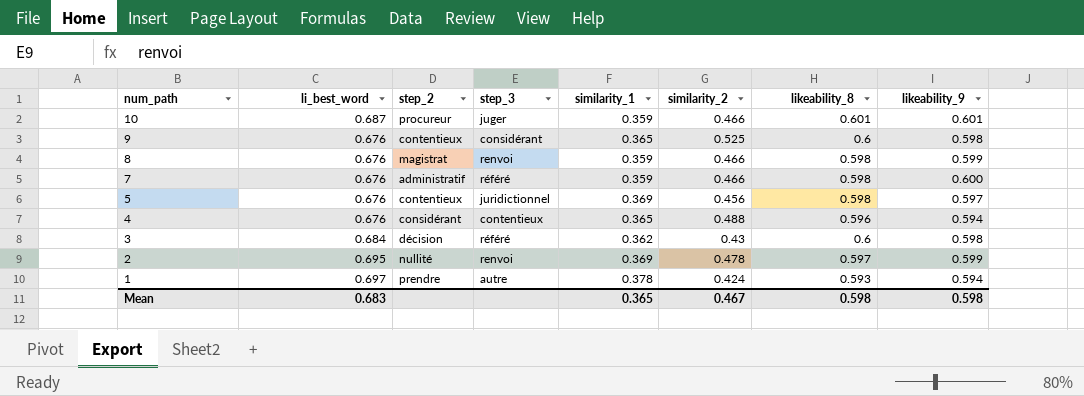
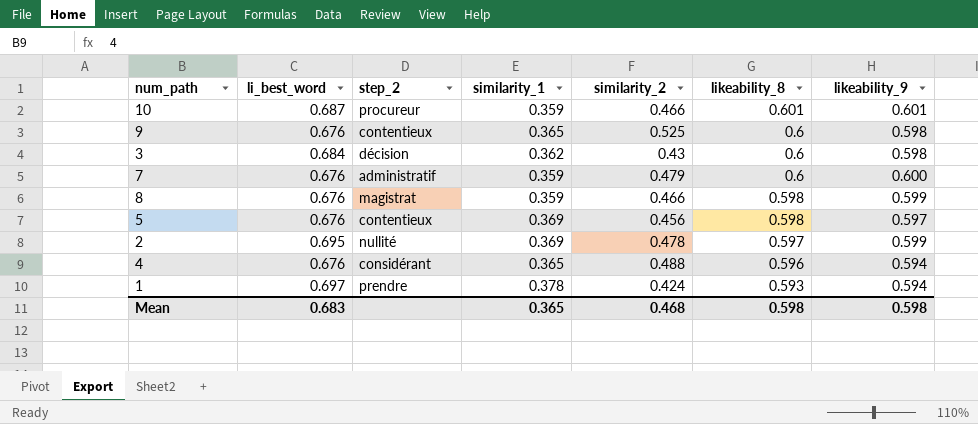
row order: num_path descending -> likeability_8 descending
column step_3 | position: 4 -> none
7 | similarity_2: 0.466 -> 0.479
7 | likeability_8: 0.598 -> 0.6
Mean | similarity_2: 0.467 -> 0.468

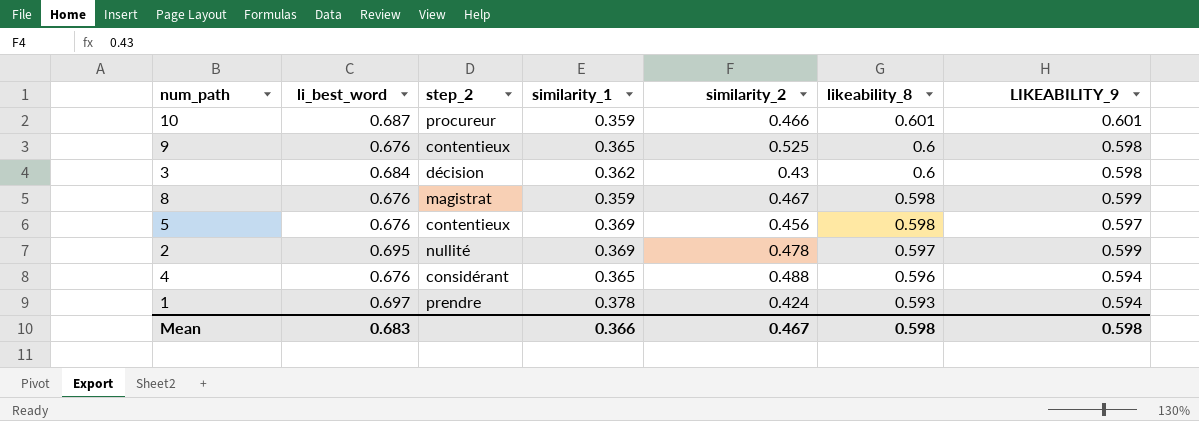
column name: likeability_9 -> LIKEABILITY_9
row 7: 0.676 | administratif | 0.359 | 0.479 | 0.6 | 0.600 -> none
8 | similarity_2: 0.466 -> 0.467
Mean | similarity_1: 0.365 -> 0.366
Mean | similarity_2: 0.468 -> 0.467

